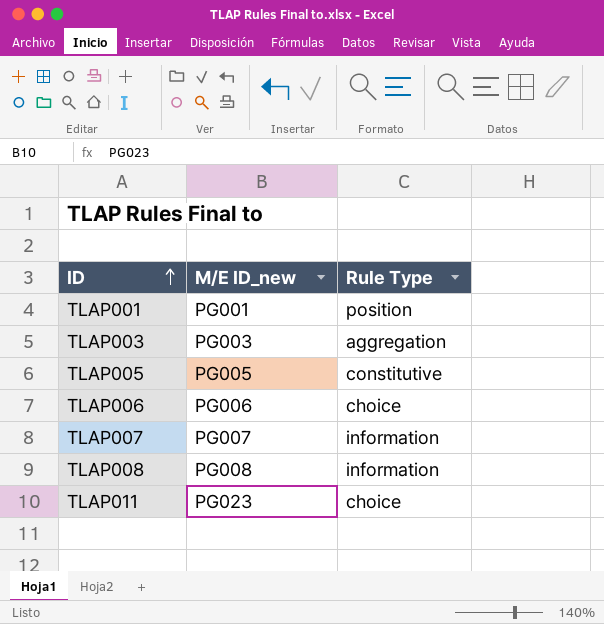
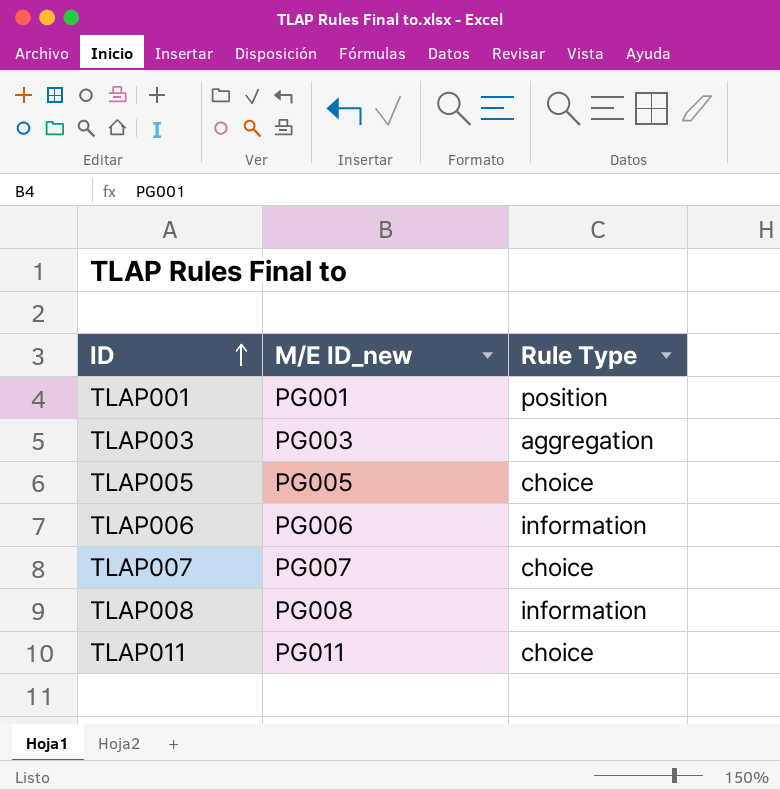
TLAP005 | Rule Type: constitutive -> choice
TLAP006 | Rule Type: choice -> information
TLAP007 | Rule Type: information -> choice
TLAP011 | M/E ID_new: PG023 -> PG011

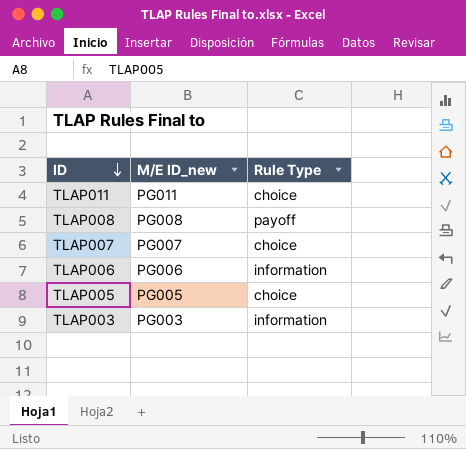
row order: ID ascending -> ID descending
row TLAP001: PG001 | position -> none
TLAP008 | Rule Type: information -> payoff
TLAP003 | Rule Type: aggregation -> information

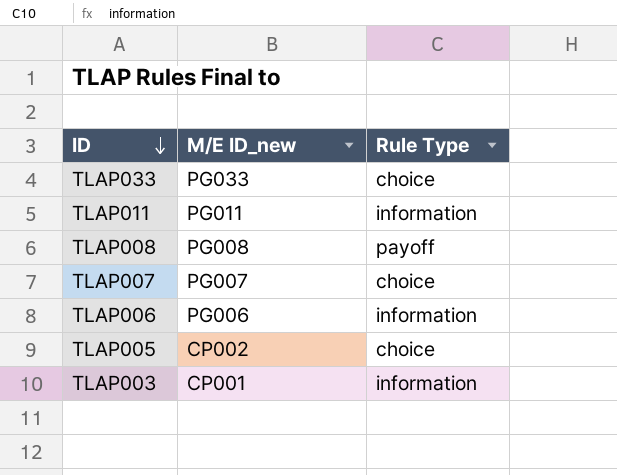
row TLAP033: none -> PG033 | choice
TLAP011 | Rule Type: choice -> information
TLAP005 | M/E ID_new: PG005 -> CP002
TLAP003 | M/E ID_new: PG003 -> CP001

